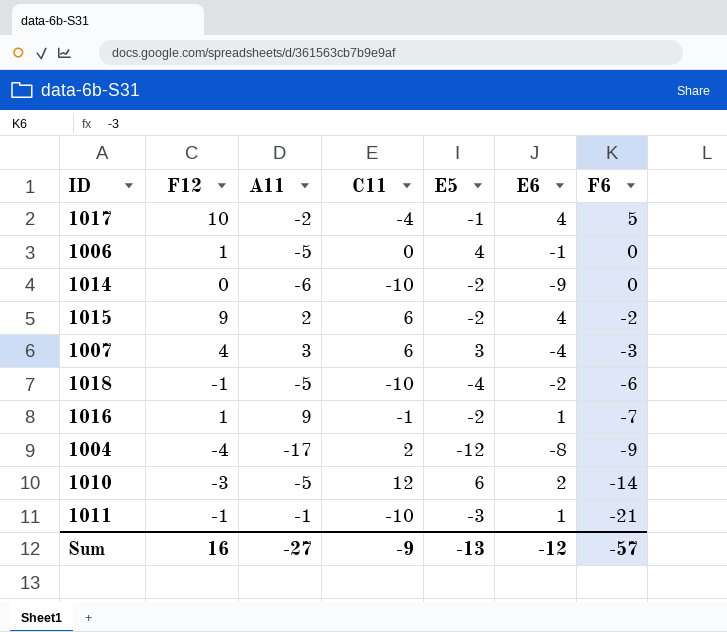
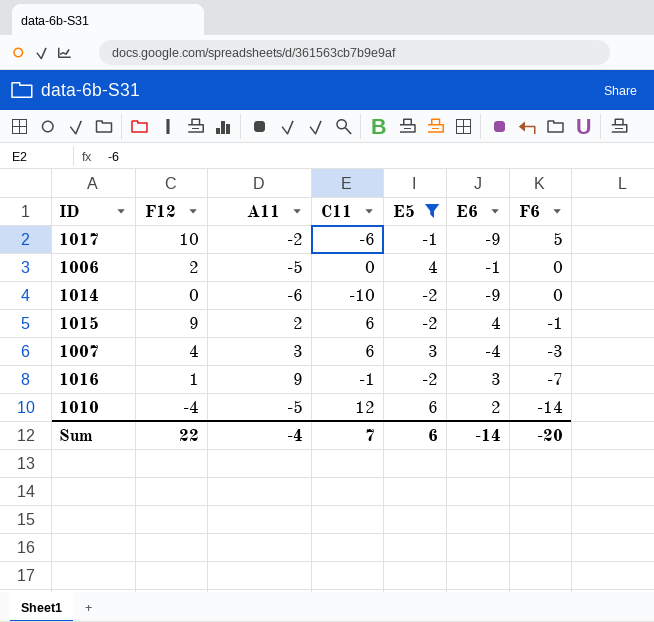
filter: none -> E5 >= -2
1017 | C11: -4 -> -6
1017 | E6: 4 -> -9
1006 | F12: 1 -> 2
1015 | F6: -2 -> -1
1016 | E6: 1 -> 3
1010 | F12: -3 -> -4
Sum | F12: 16 -> 22
Sum | A11: -27 -> -4
Sum | C11: -9 -> 7
Sum | E5: -13 -> 6
Sum | E6: -12 -> -14
Sum | F6: -57 -> -20

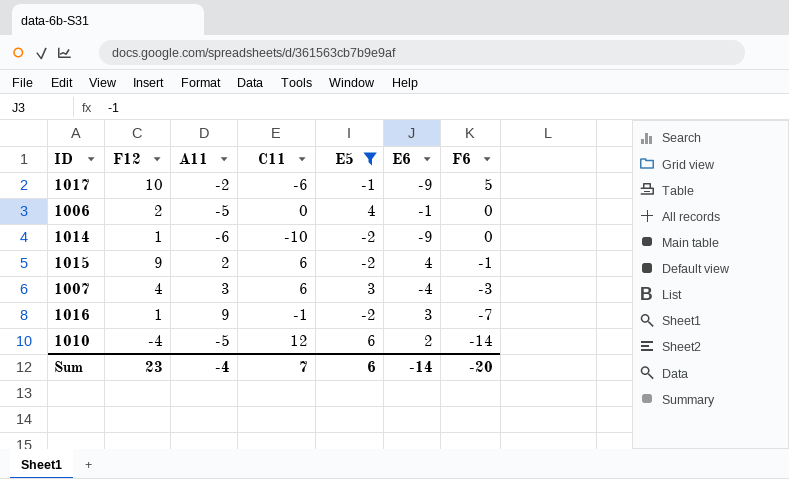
1014 | F12: 0 -> 1
Sum | F12: 22 -> 23

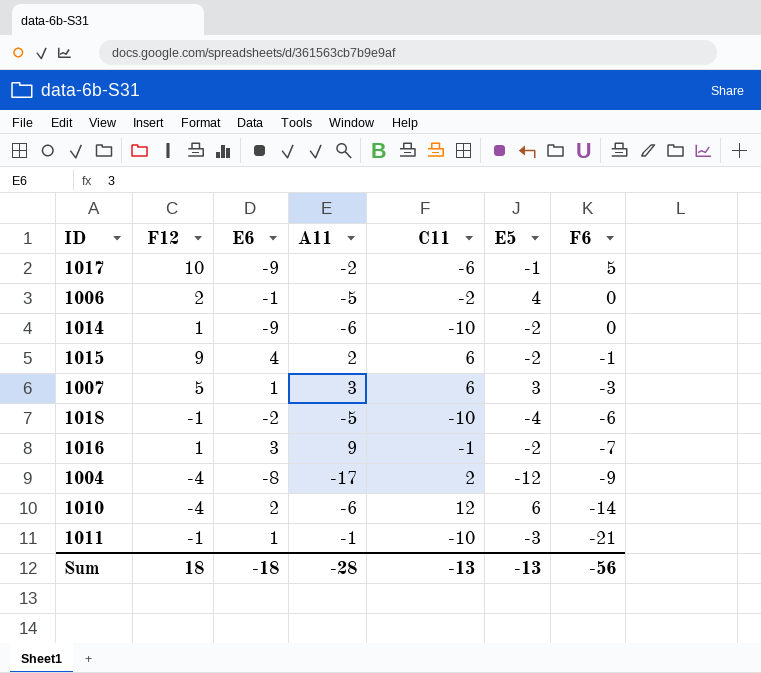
filter: E5 >= -2 -> none
column E6 | position: 6 -> 3
1006 | C11: 0 -> -2
1007 | F12: 4 -> 5
1007 | E6: -4 -> 1
1010 | A11: -5 -> -6
Sum | F12: 23 -> 18
Sum | E6: -14 -> -18
Sum | A11: -4 -> -28
Sum | C11: 7 -> -13
Sum | E5: 6 -> -13
Sum | F6: -20 -> -56

